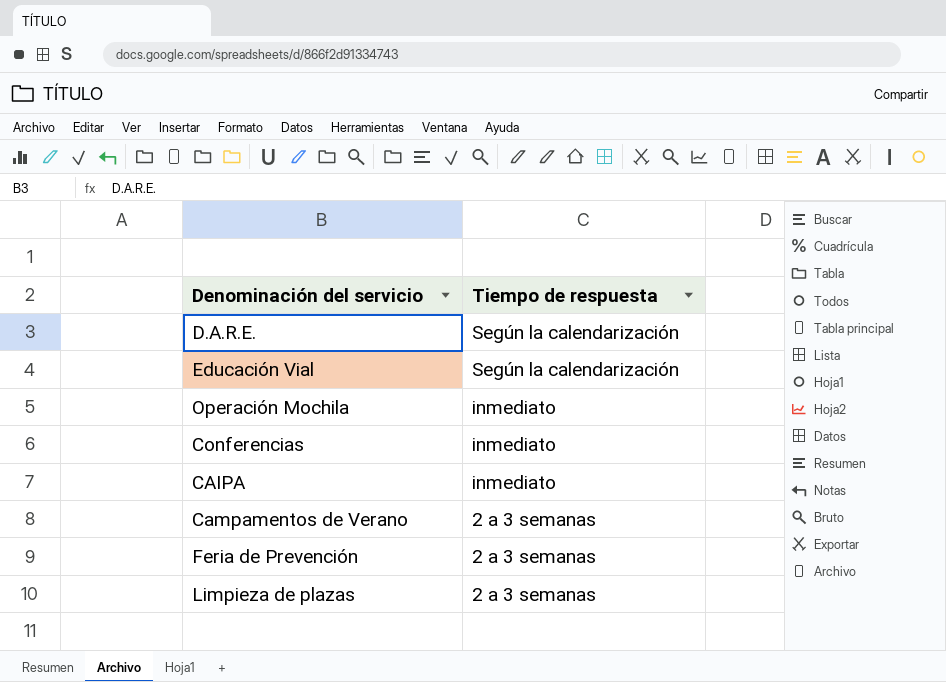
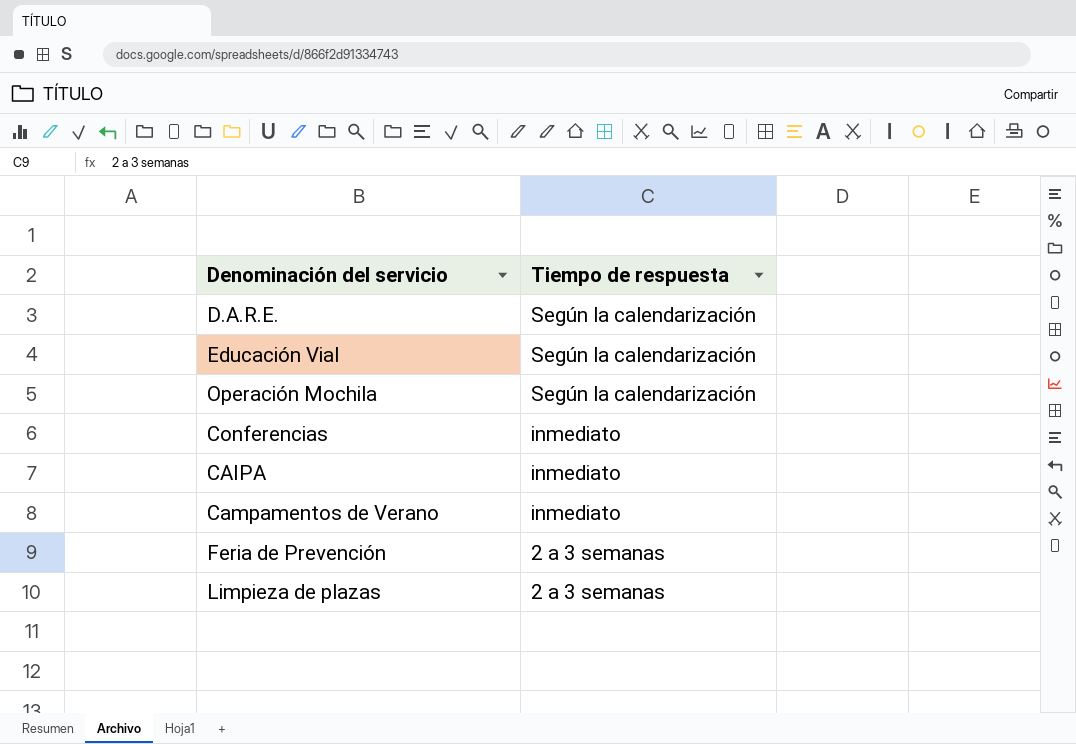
Operación Mochila | Tiempo de respuesta: inmediato -> Según la calendarización
Campamentos de Verano | Tiempo de respuesta: 2 a 3 semanas -> inmediato

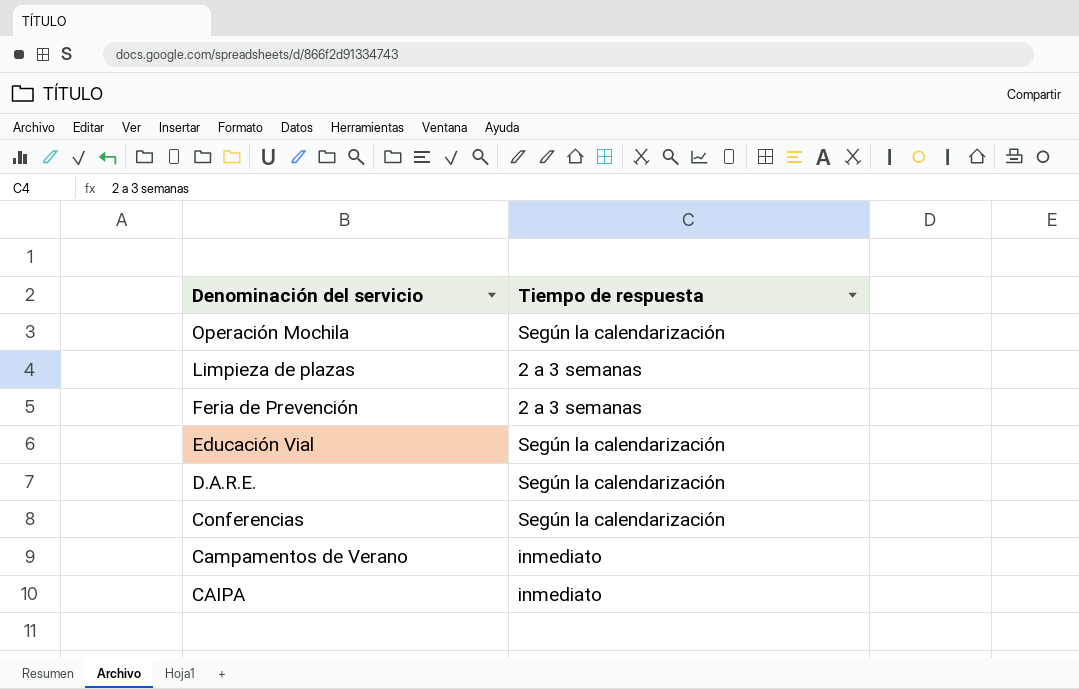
row order: Tiempo de respuesta descending -> Denominación del servicio descending
Conferencias | Tiempo de respuesta: inmediato -> Según la calendarización

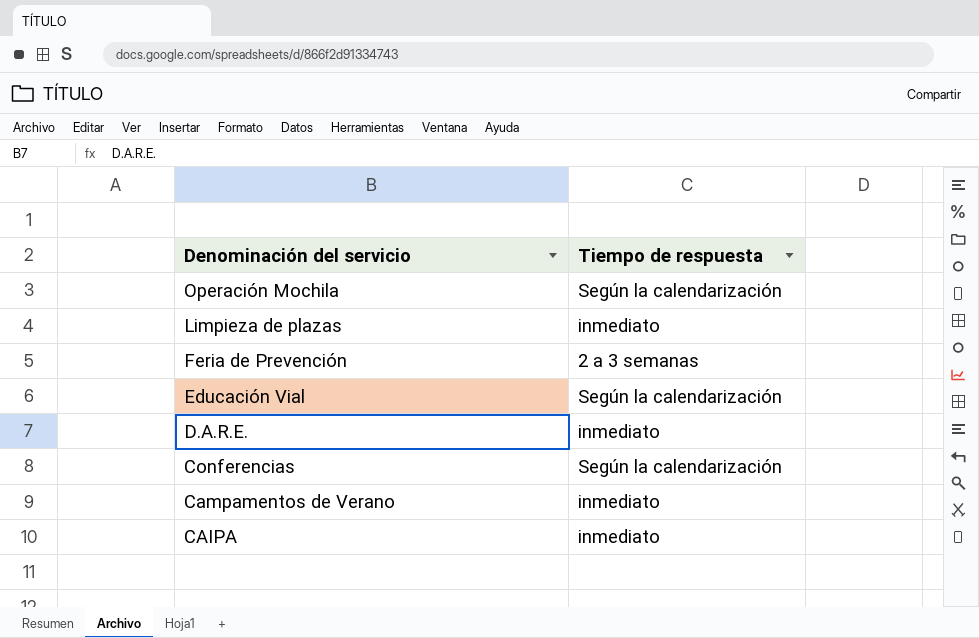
Limpieza de plazas | Tiempo de respuesta: 2 a 3 semanas -> inmediato
D.A.R.E. | Tiempo de respuesta: Según la calendarización -> inmediato

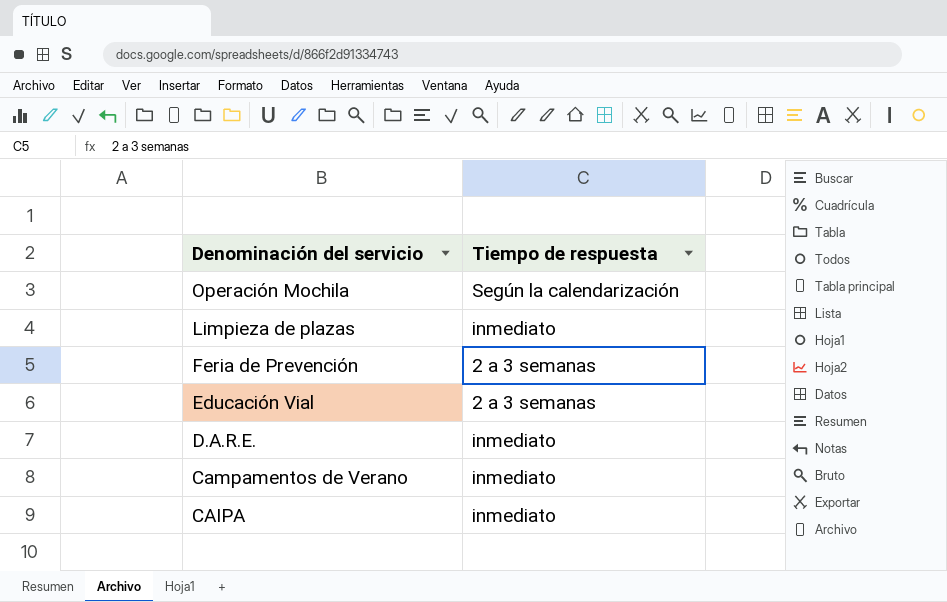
row Conferencias: Según la calendarización -> none
Educación Vial | Tiempo de respuesta: Según la calendarización -> 2 a 3 semanas

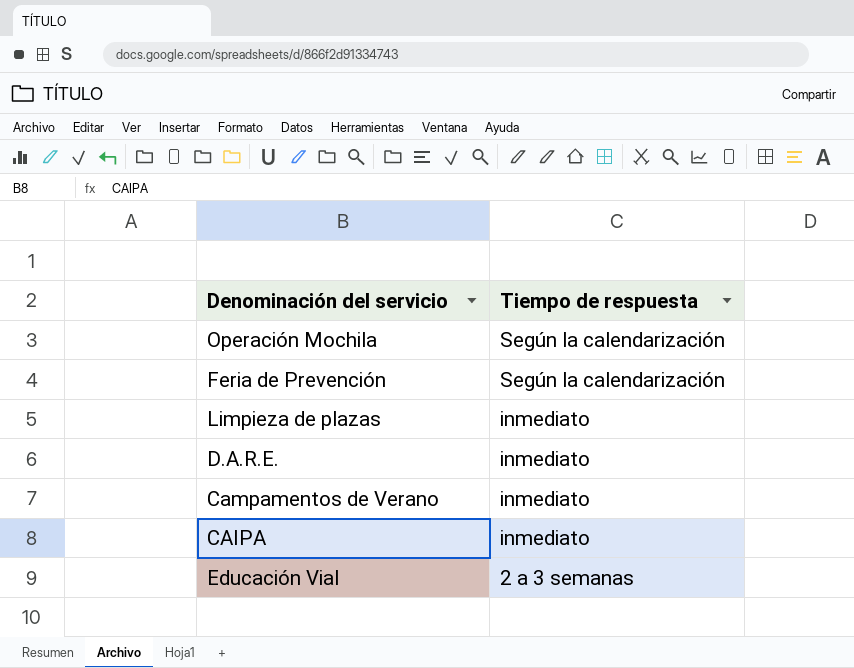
row order: Denominación del servicio descending -> Tiempo de respuesta descending
Feria de Prevención | Tiempo de respuesta: 2 a 3 semanas -> Según la calendarización

